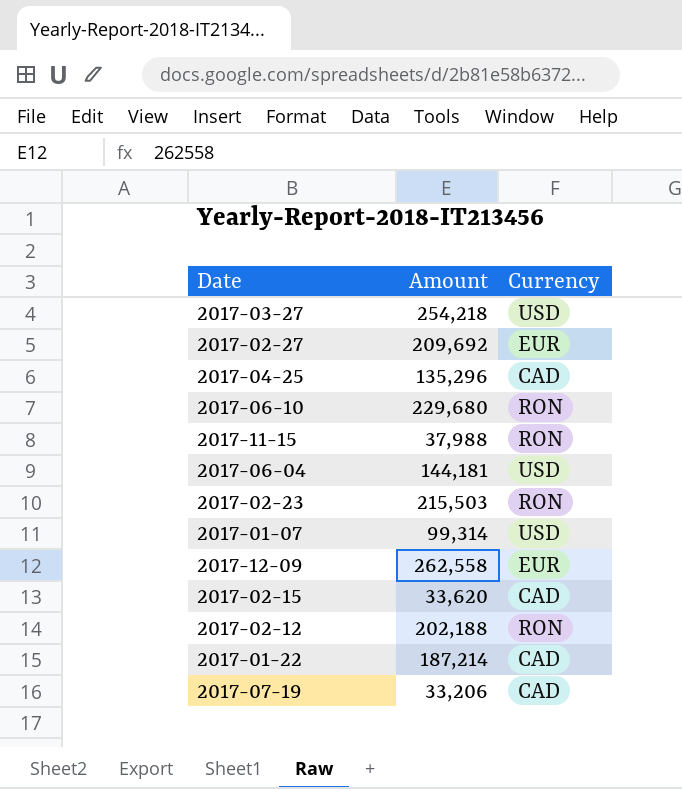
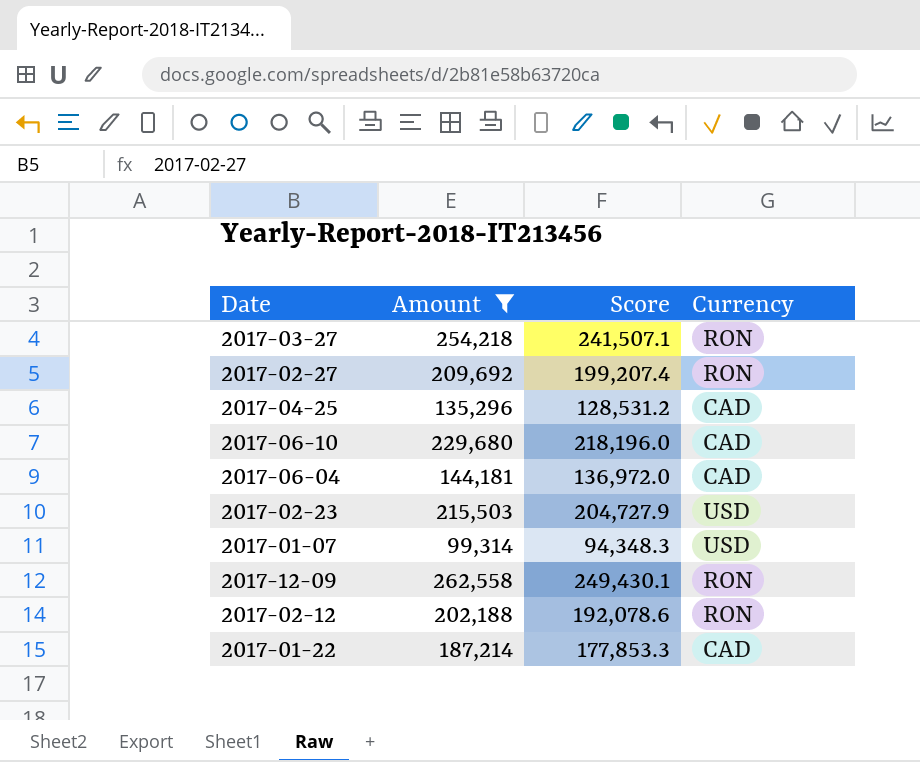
filter: none -> Amount >= 99,314
column Score | formula: none -> [Amount] * 0.95
2017-03-27 | Currency: USD -> RON
2017-02-27 | Currency: EUR -> RON
2017-06-10 | Currency: RON -> CAD
2017-06-04 | Currency: USD -> CAD
2017-02-23 | Currency: RON -> USD
2017-12-09 | Currency: EUR -> RON

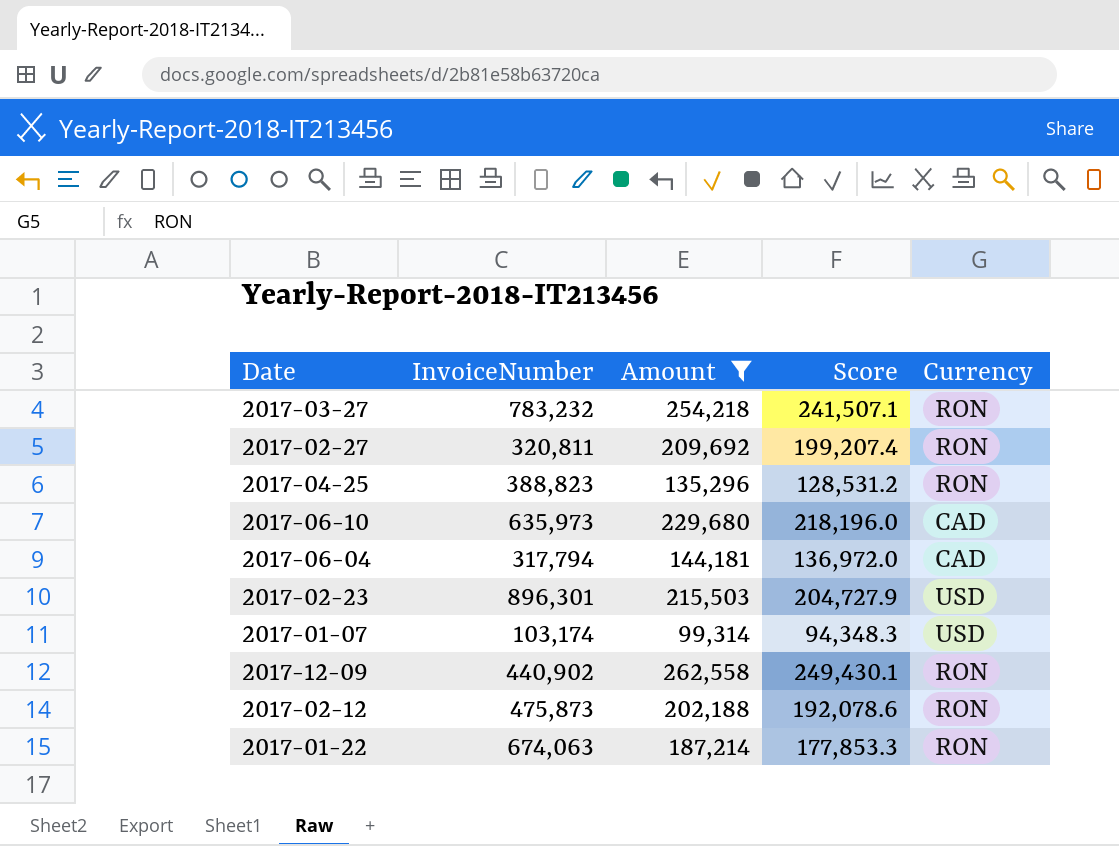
column InvoiceNumber | position: none -> 2
2017-04-25 | Currency: CAD -> RON
2017-01-22 | Currency: CAD -> RON

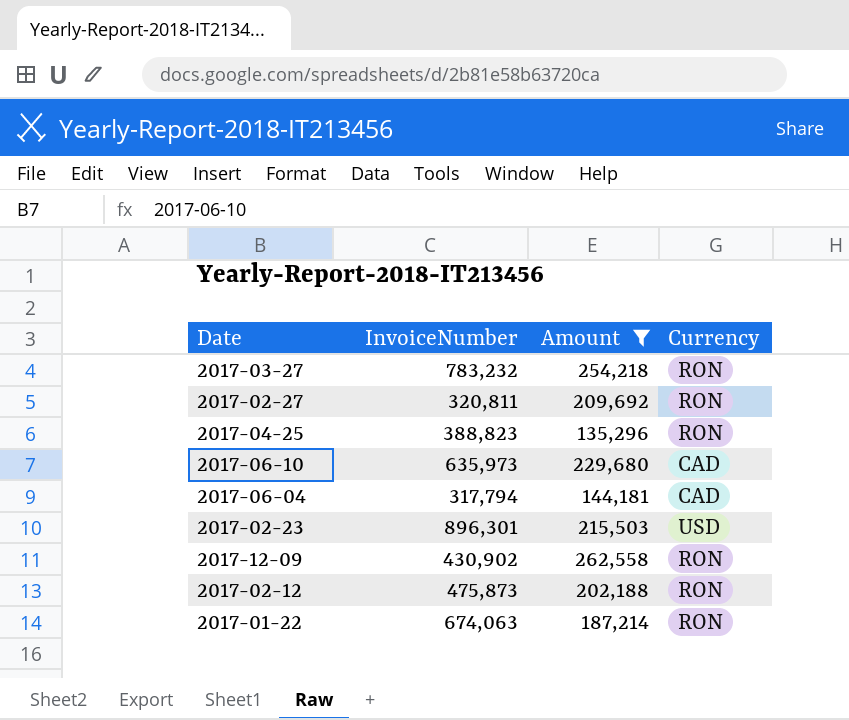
column Score | formula: [Amount] * 0.95 -> none
row 2017-01-07: 103,174 | 99,314 | 94,348.3 | USD -> none
2017-12-09 | InvoiceNumber: 440,902 -> 430,902

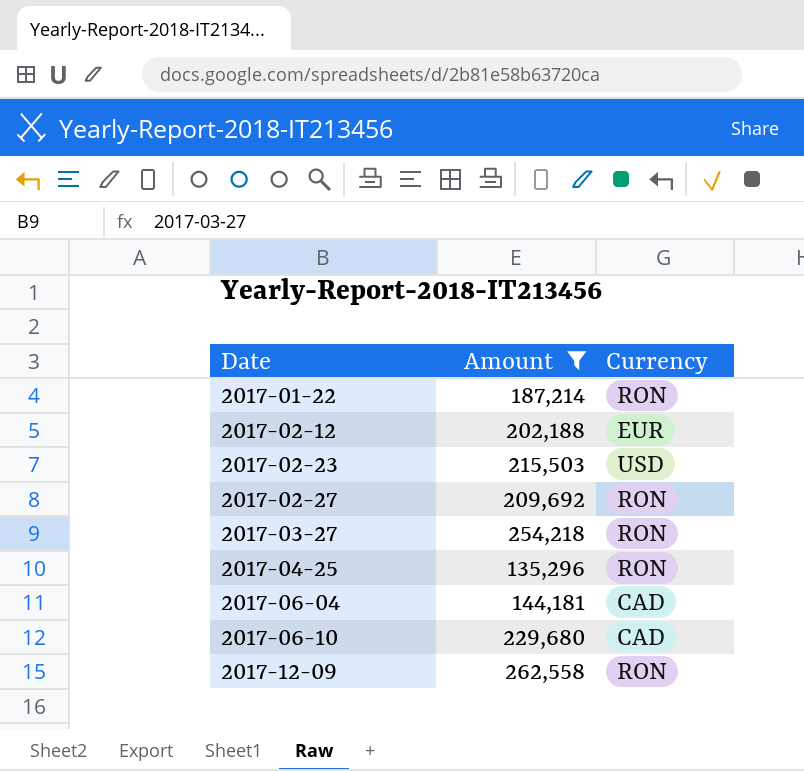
row order: none -> Date ascending
column InvoiceNumber | position: 2 -> none
2017-02-12 | Currency: RON -> EUR

